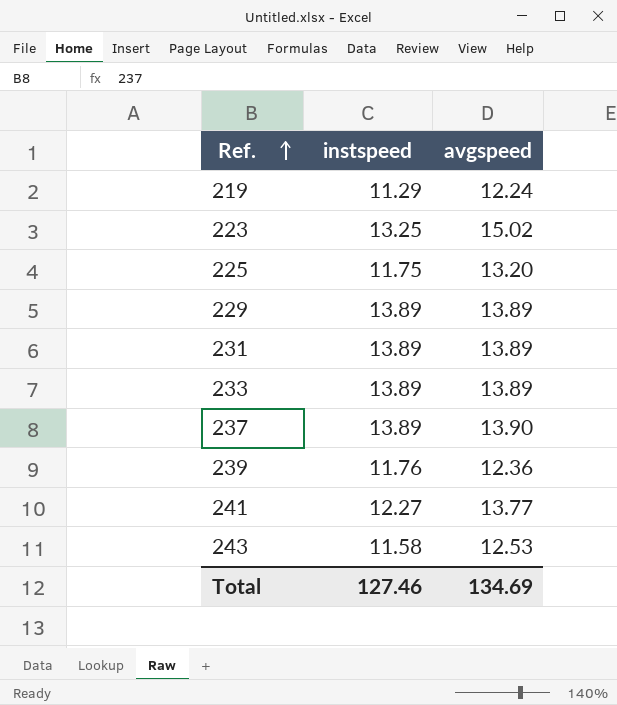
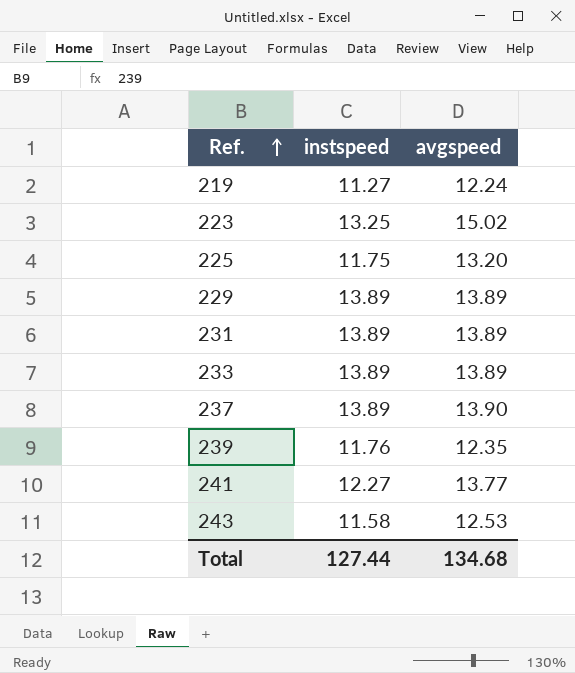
219 | instspeed: 11.29 -> 11.27
239 | avgspeed: 12.36 -> 12.35
Total | instspeed: 127.46 -> 127.44
Total | avgspeed: 134.69 -> 134.68

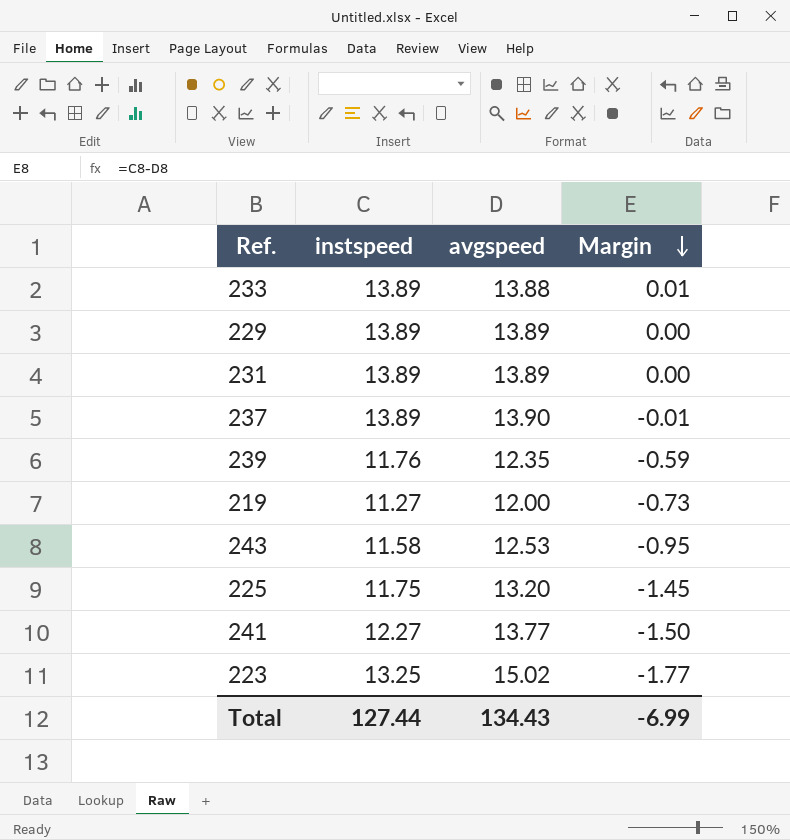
row order: Ref. ascending -> Margin descending
column Margin | formula: none -> [instspeed] - [avgspeed]
233 | avgspeed: 13.89 -> 13.88
219 | avgspeed: 12.24 -> 12.00
Total | avgspeed: 134.68 -> 134.43

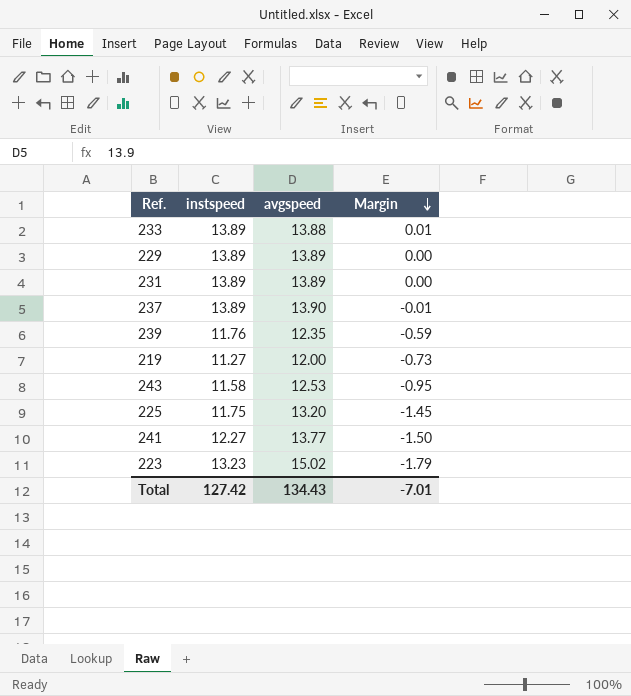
223 | instspeed: 13.25 -> 13.23
223 | Margin: -1.77 -> -1.79
Total | instspeed: 127.44 -> 127.42
Total | Margin: -6.99 -> -7.01

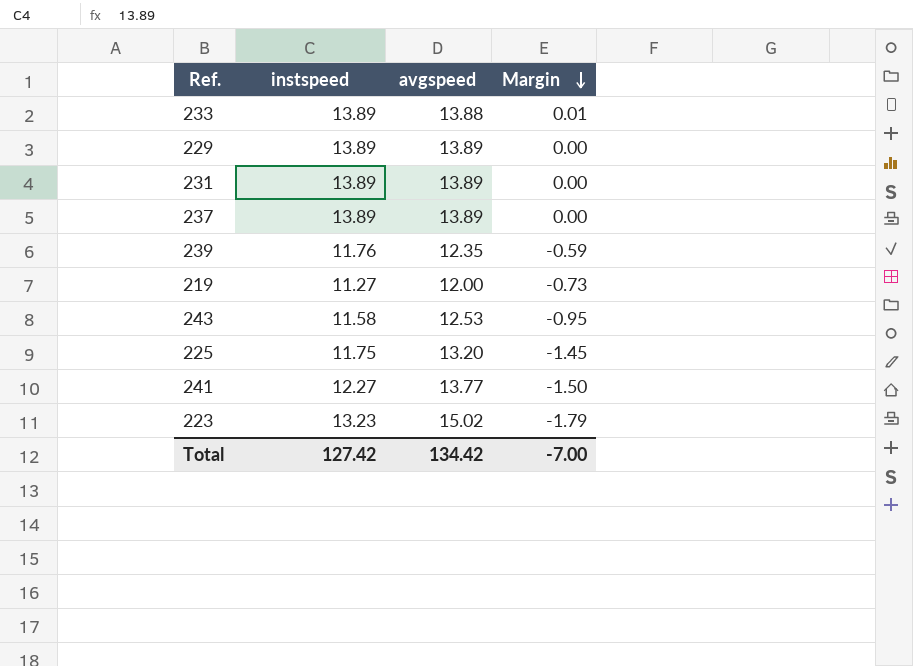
237 | avgspeed: 13.90 -> 13.89
237 | Margin: -0.01 -> 0.00
Total | avgspeed: 134.43 -> 134.42
Total | Margin: -7.01 -> -7.00

